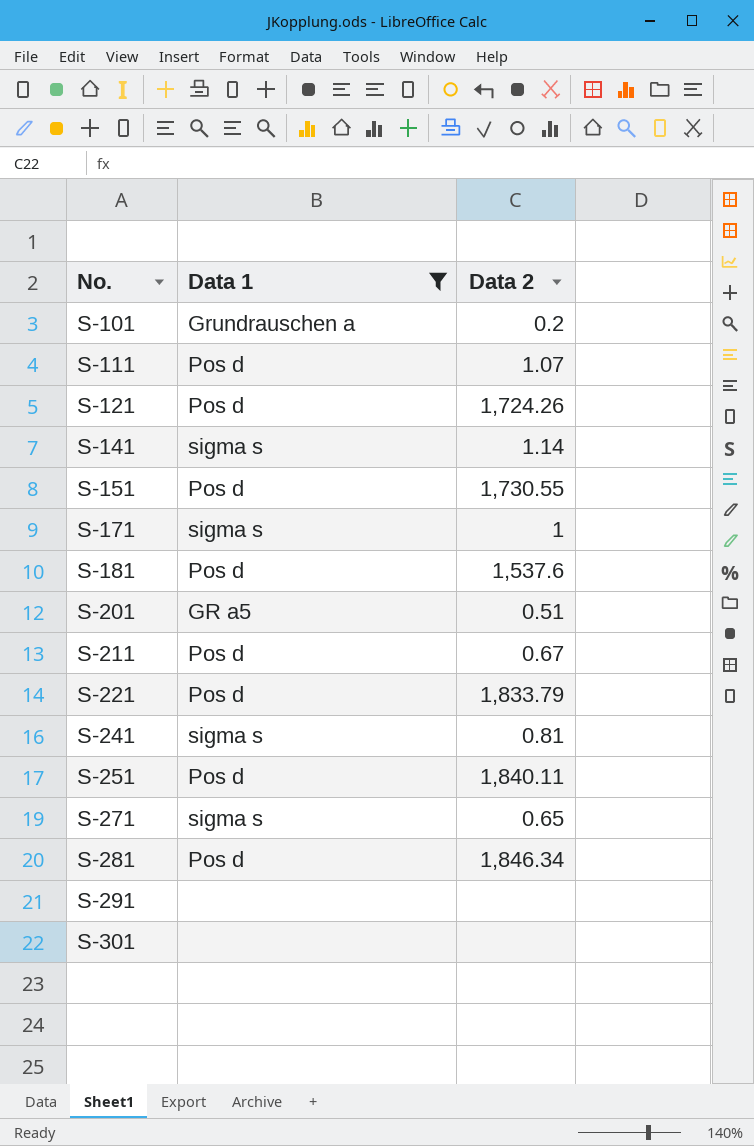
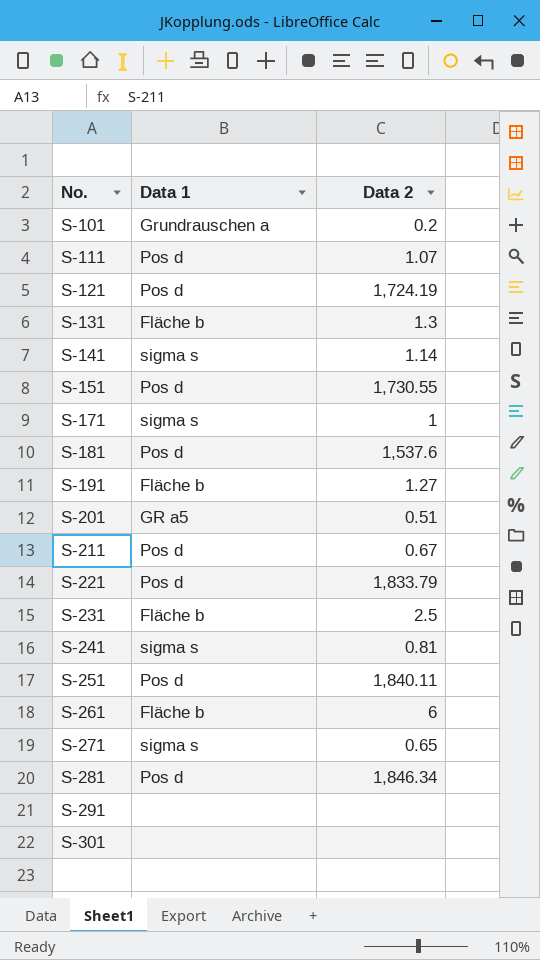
filter: Data 1 != Fläche b -> none
S-121 | Data 2: 1,724.26 -> 1,724.19

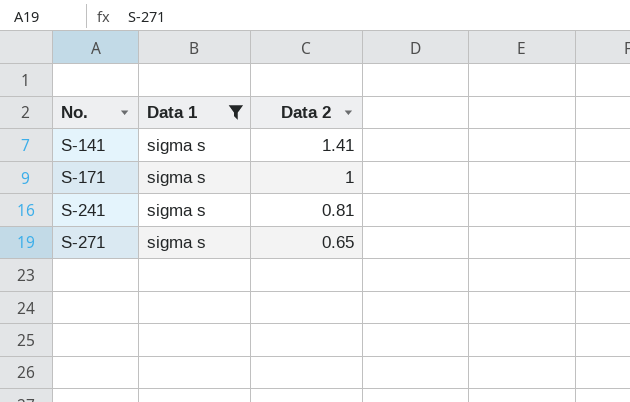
filter: none -> Data 1 = sigma s
S-141 | Data 2: 1.14 -> 1.41

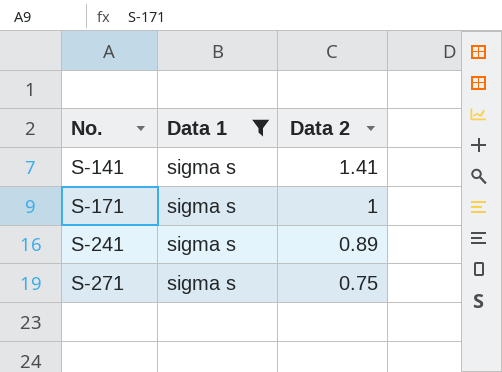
S-241 | Data 2: 0.81 -> 0.89
S-271 | Data 2: 0.65 -> 0.75

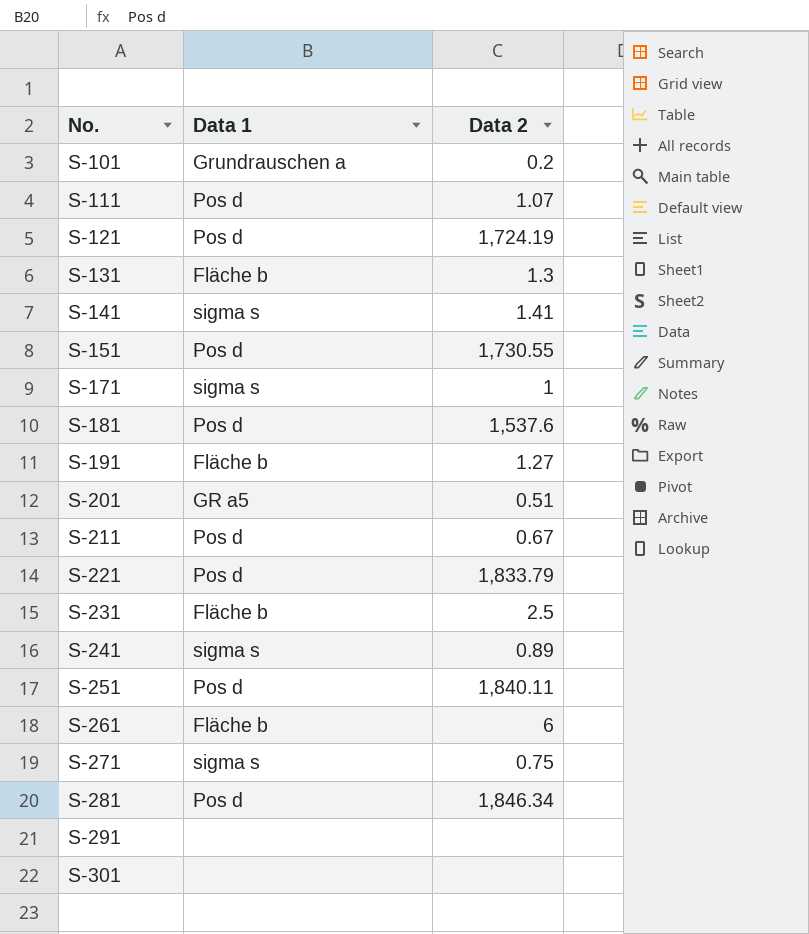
filter: Data 1 = sigma s -> none

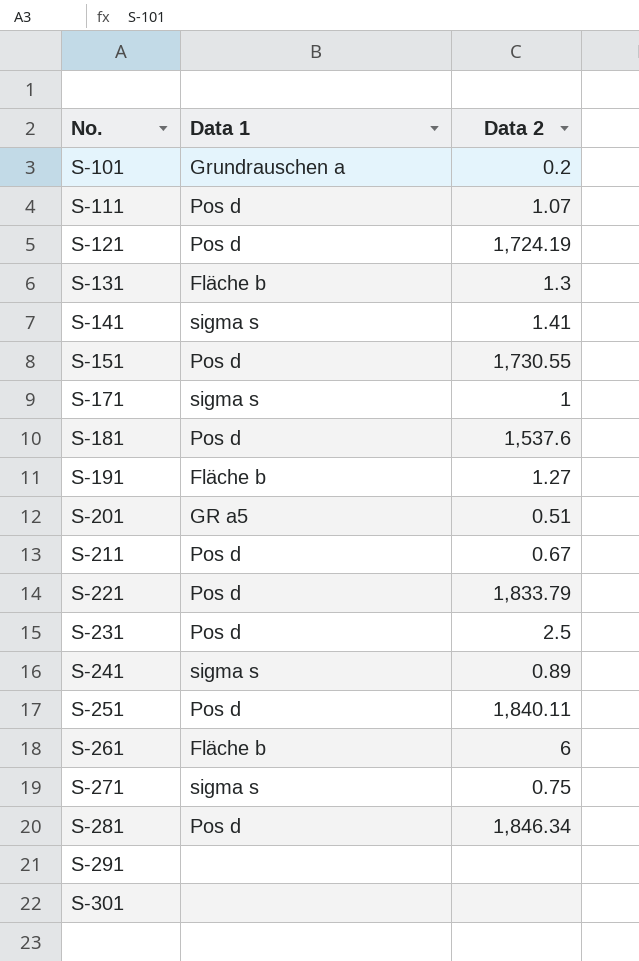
S-231 | Data 1: Fläche b -> Pos d

